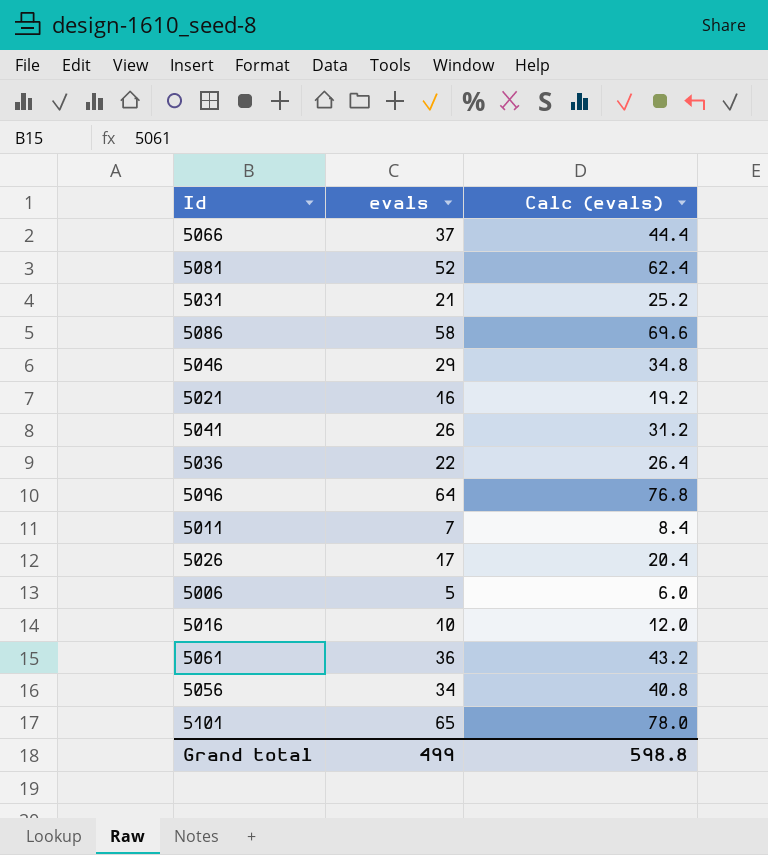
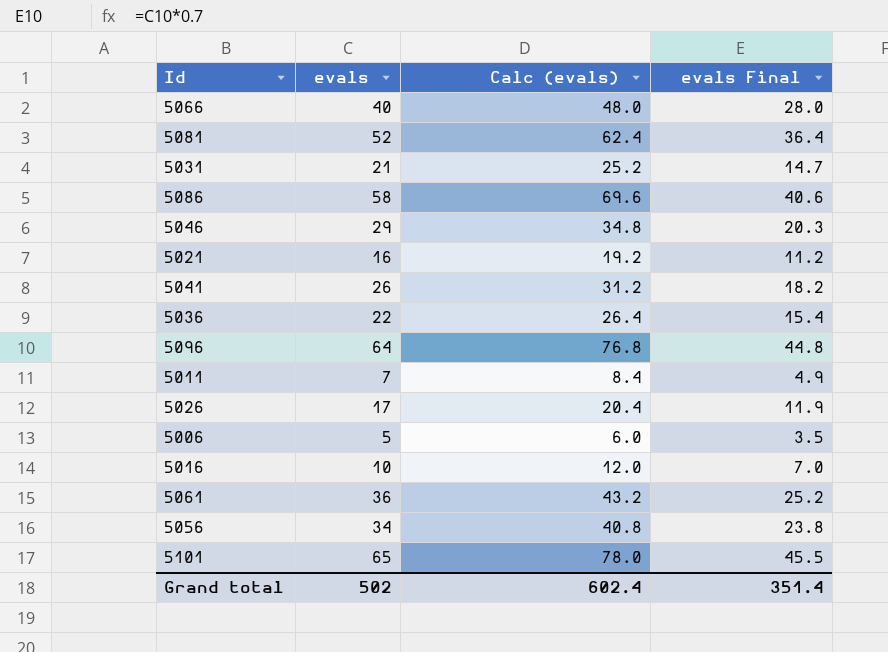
column evals Final | formula: none -> [evals] * 0.7
5066 | evals: 37 -> 40
5066 | Calc (evals): 44.4 -> 48.0
Grand total | evals: 499 -> 502
Grand total | Calc (evals): 598.8 -> 602.4

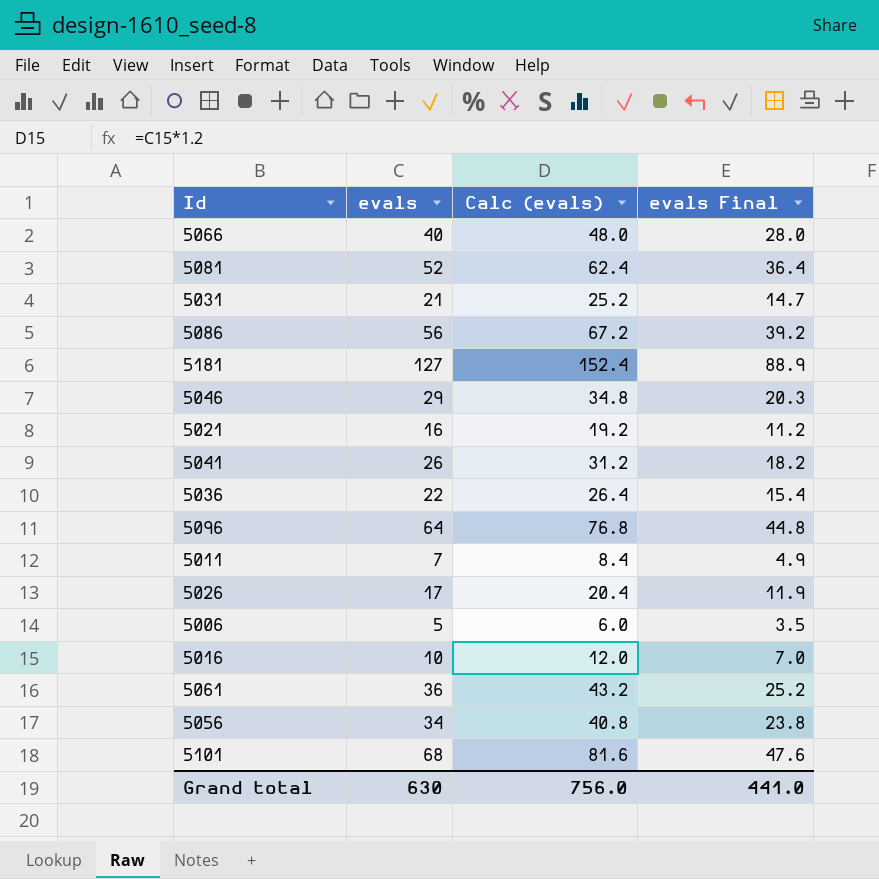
5086 | evals: 58 -> 56
5086 | Calc (evals): 69.6 -> 67.2
5086 | evals Final: 40.6 -> 39.2
row 5181: none -> 127 | 152.4 | 88.9
5101 | evals: 65 -> 68
5101 | Calc (evals): 78.0 -> 81.6
5101 | evals Final: 45.5 -> 47.6
Grand total | evals: 502 -> 630
Grand total | Calc (evals): 602.4 -> 756.0
Grand total | evals Final: 351.4 -> 441.0

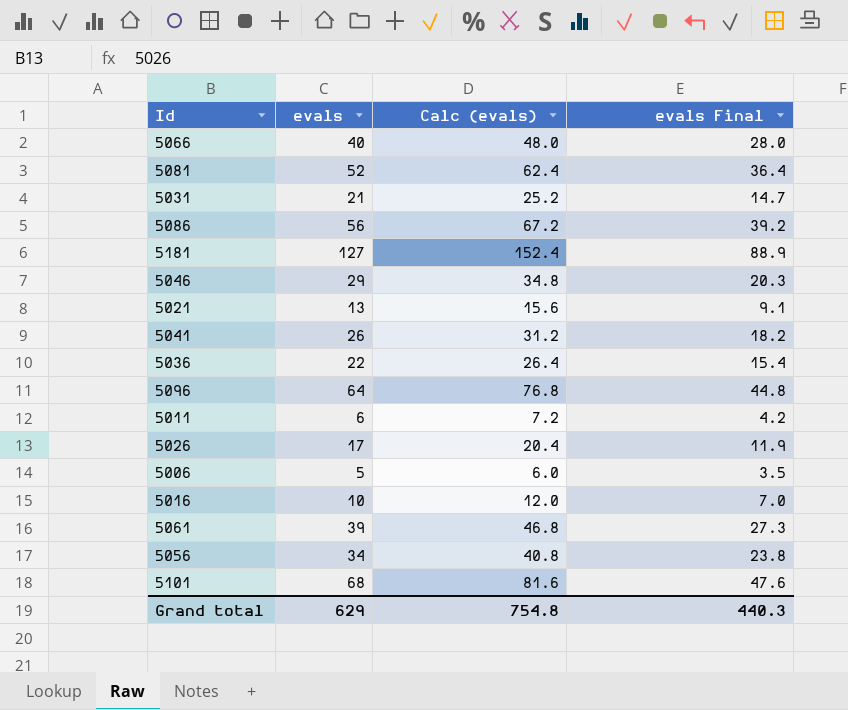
5021 | evals: 16 -> 13
5021 | Calc (evals): 19.2 -> 15.6
5021 | evals Final: 11.2 -> 9.1
5011 | evals: 7 -> 6
5011 | Calc (evals): 8.4 -> 7.2
5011 | evals Final: 4.9 -> 4.2
5061 | evals: 36 -> 39
5061 | Calc (evals): 43.2 -> 46.8
5061 | evals Final: 25.2 -> 27.3
Grand total | evals: 630 -> 629
Grand total | Calc (evals): 756.0 -> 754.8
Grand total | evals Final: 441.0 -> 440.3

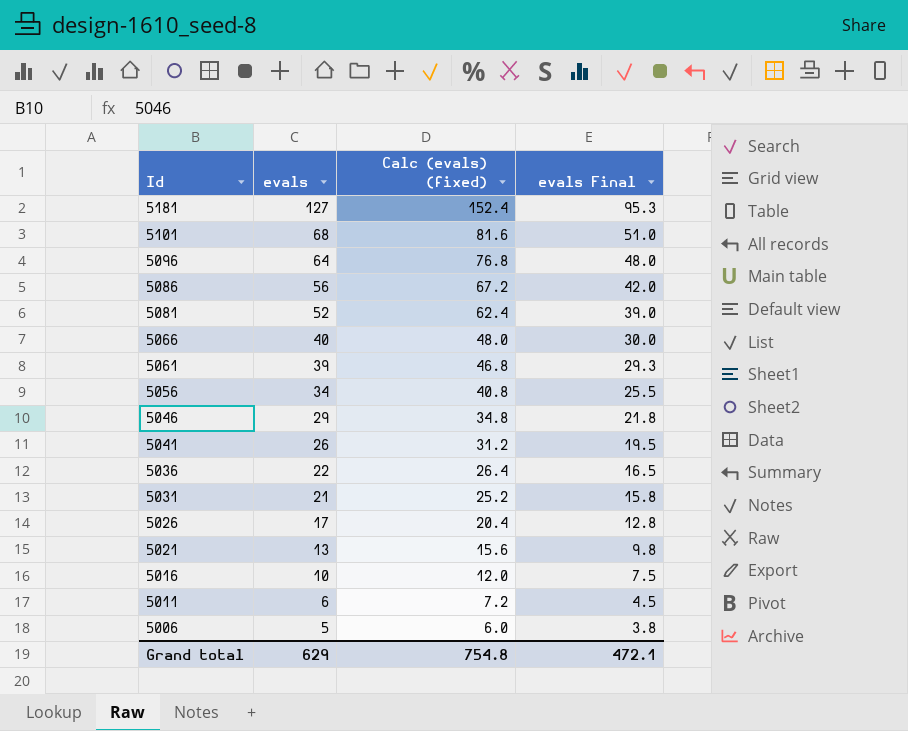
row order: none -> Id descending
column name: Calc (evals) -> Calc (evals) (fixed)
column evals Final | formula: [evals] * 0.7 -> [evals] * 0.75
Grand total | evals Final: 440.3 -> 472.1

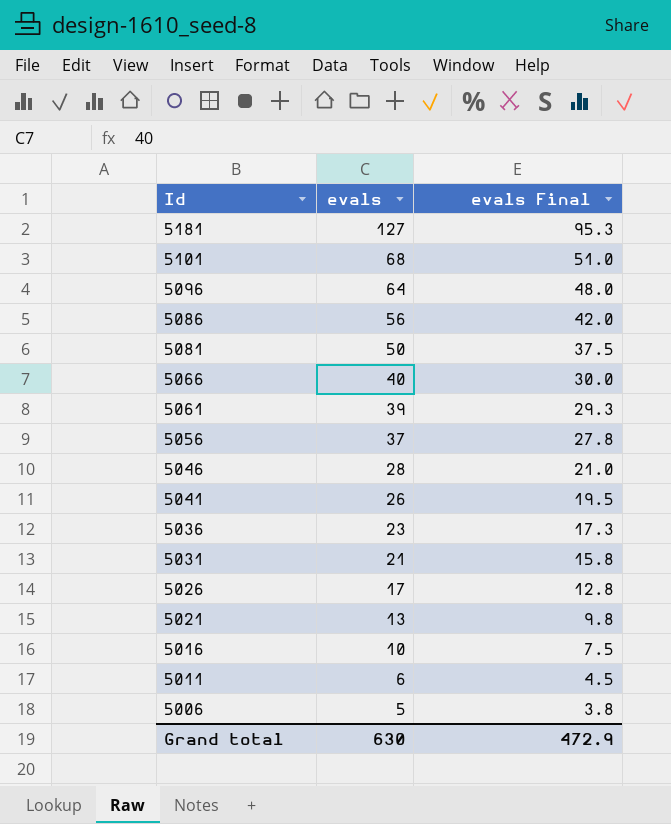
column Calc (evals) (fixed) | formula: [evals] * 1.2 -> none
5081 | evals: 52 -> 50
5081 | evals Final: 39.0 -> 37.5
5056 | evals: 34 -> 37
5056 | evals Final: 25.5 -> 27.8
5046 | evals: 29 -> 28
5046 | evals Final: 21.8 -> 21.0
5036 | evals: 22 -> 23
5036 | evals Final: 16.5 -> 17.3
Grand total | evals: 629 -> 630
Grand total | evals Final: 472.1 -> 472.9

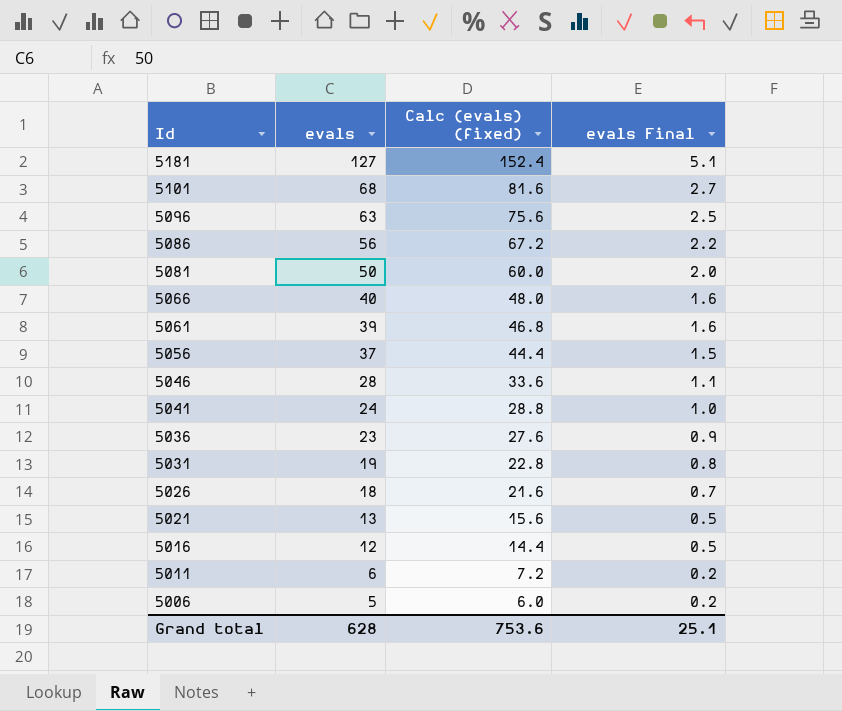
column Calc (evals) (fixed) | formula: none -> [evals] * 1.2
column evals Final | formula: [evals] * 0.75 -> [evals] * 0.04
5096 | evals: 64 -> 63
5041 | evals: 26 -> 24
5031 | evals: 21 -> 19
5026 | evals: 17 -> 18
5016 | evals: 10 -> 12
Grand total | evals: 630 -> 628
Grand total | evals Final: 472.9 -> 25.1

